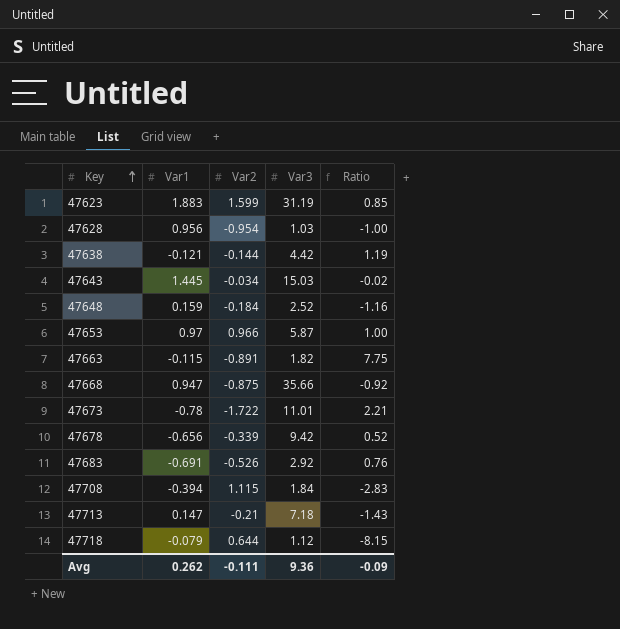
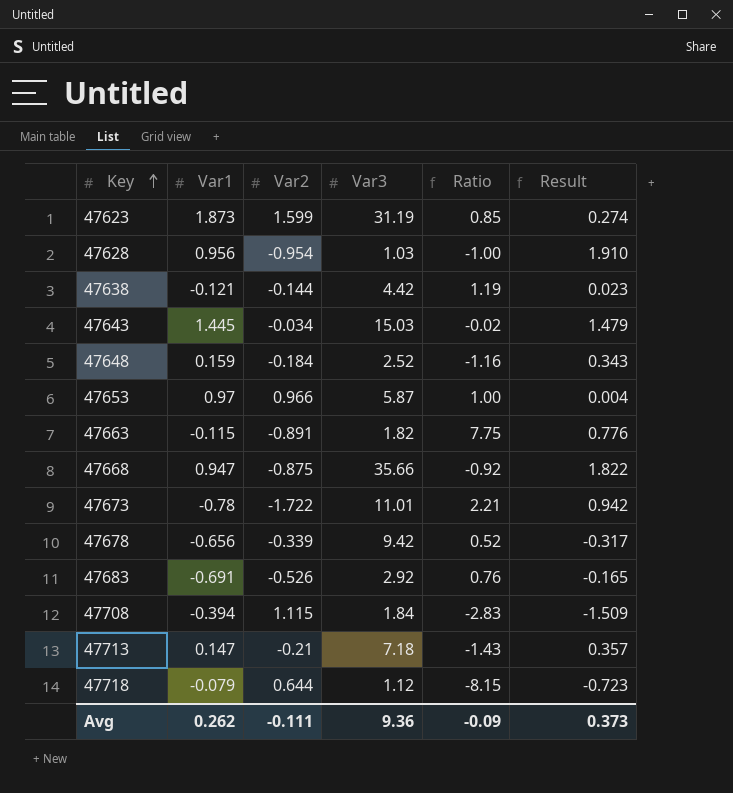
column Result | formula: none -> [Var1] - [Var2]
47623 | Var1: 1.883 -> 1.873

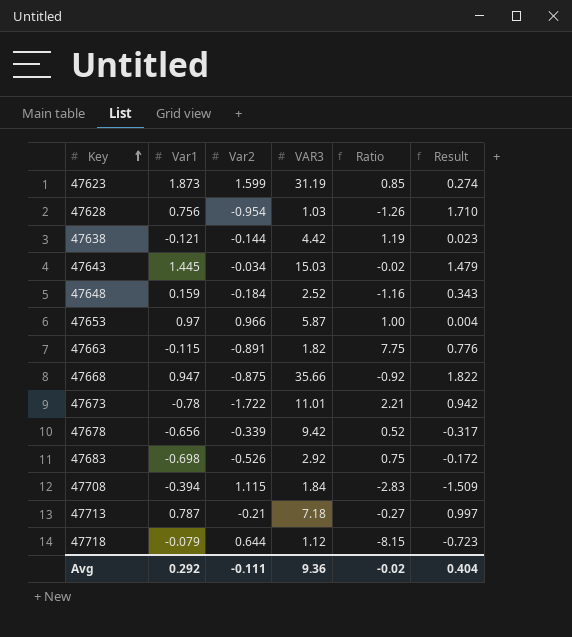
column name: Var3 -> VAR3
47628 | Var1: 0.956 -> 0.756
47628 | Ratio: -1.00 -> -1.26
47628 | Result: 1.910 -> 1.710
47683 | Var1: -0.691 -> -0.698
47683 | Ratio: 0.76 -> 0.75
47683 | Result: -0.165 -> -0.172
47713 | Var1: 0.147 -> 0.787
47713 | Ratio: -1.43 -> -0.27
47713 | Result: 0.357 -> 0.997
Avg | Var1: 0.262 -> 0.292
Avg | Ratio: -0.09 -> -0.02
Avg | Result: 0.373 -> 0.404

